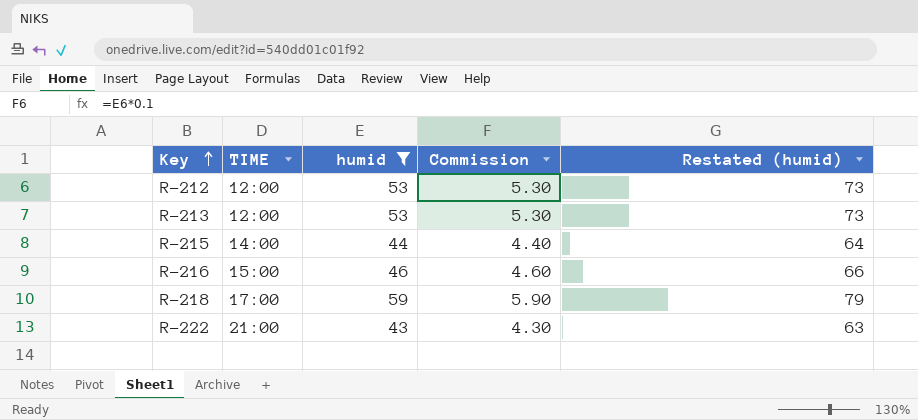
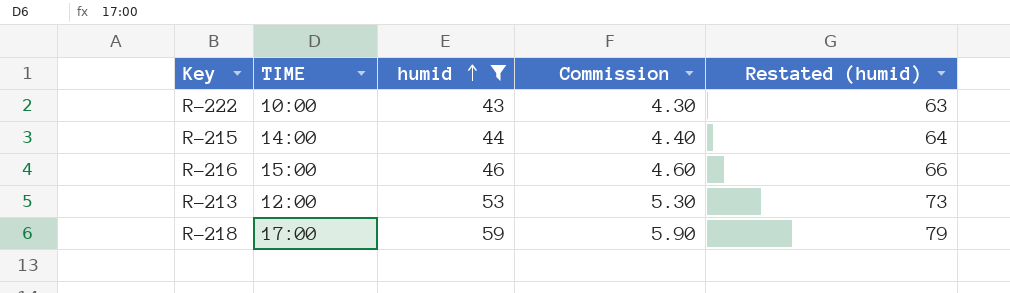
row order: Key ascending -> humid ascending
row R-212: 12:00 | 53 | 5.30 | 73 -> none
R-222 | TIME: 21:00 -> 10:00

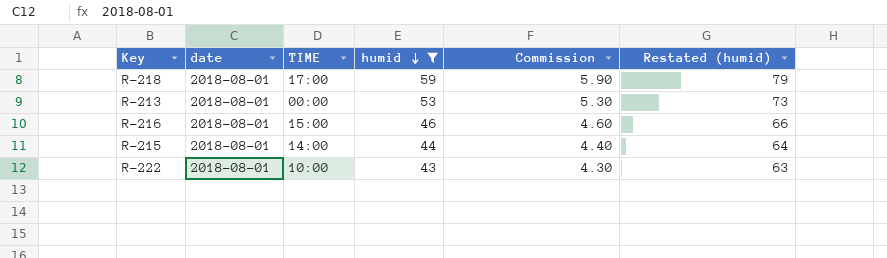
row order: humid ascending -> humid descending
column date | position: none -> 2
R-213 | TIME: 12:00 -> 00:00

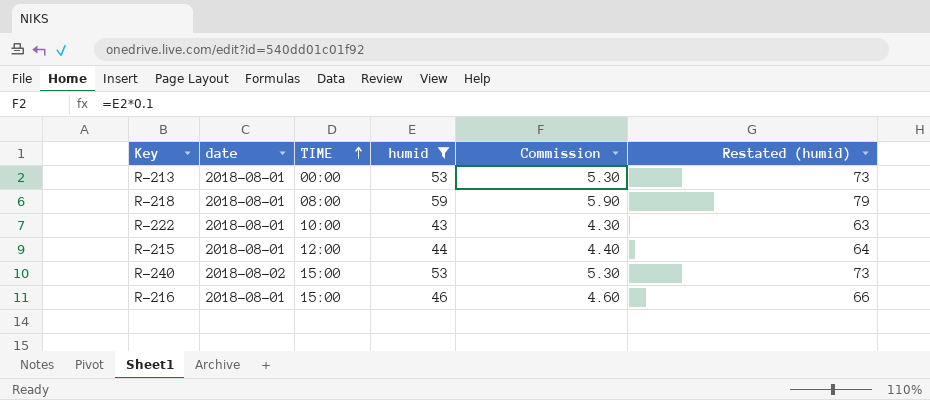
row order: humid descending -> TIME ascending
R-218 | TIME: 17:00 -> 08:00
R-215 | TIME: 14:00 -> 12:00
row R-240: none -> 2018-08-02 | 15:00 | 53 | 5.30 | 73

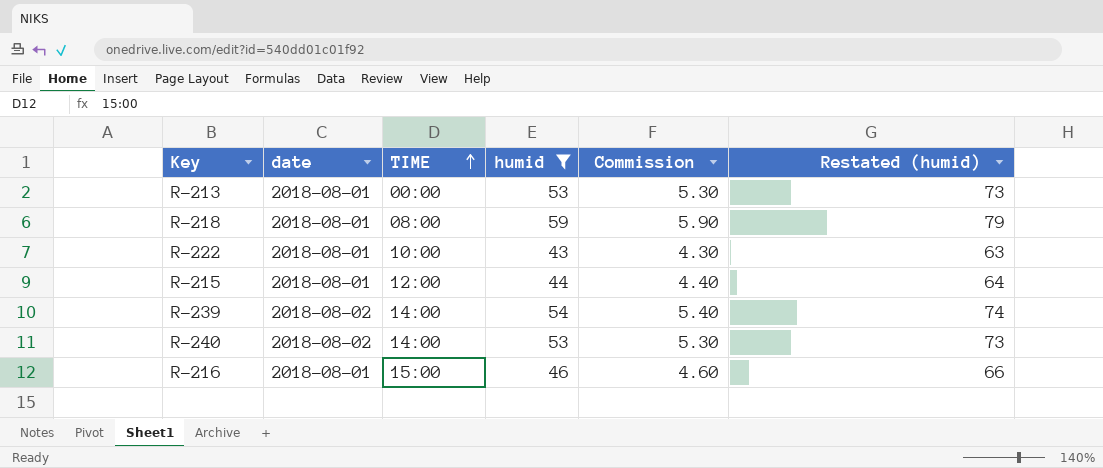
row R-239: none -> 2018-08-02 | 14:00 | 54 | 5.40 | 74
R-240 | TIME: 15:00 -> 14:00

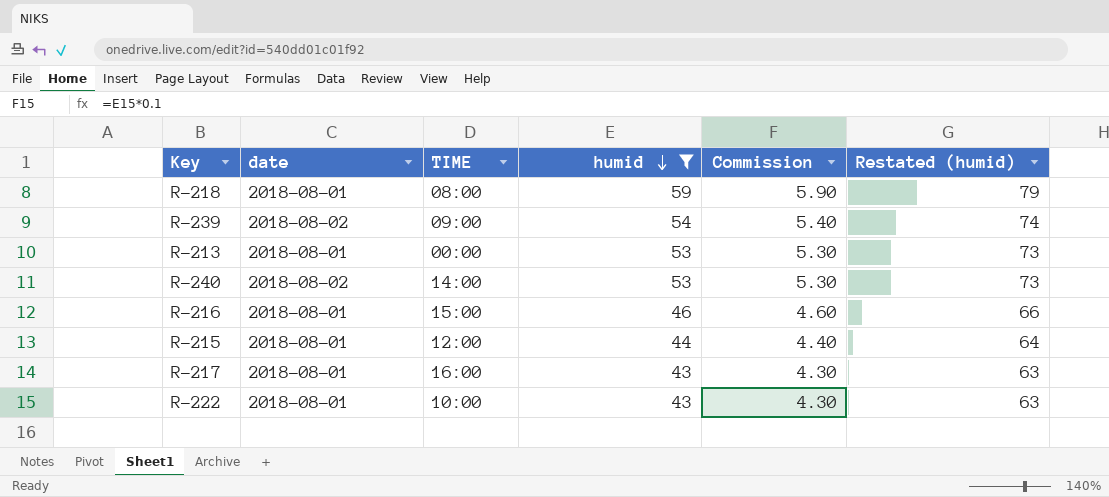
row order: TIME ascending -> humid descending
R-239 | TIME: 14:00 -> 09:00
row R-217: none -> 2018-08-01 | 16:00 | 43 | 4.30 | 63

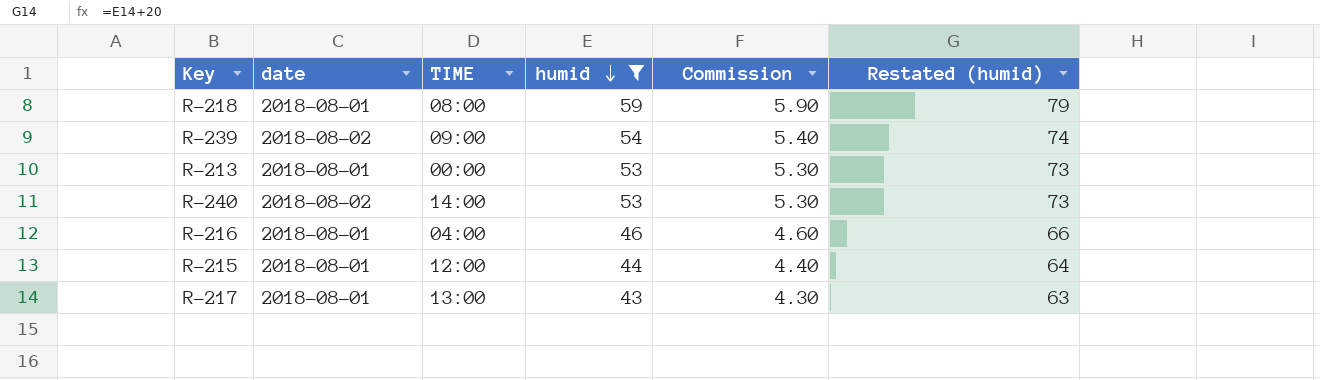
row R-222: 2018-08-01 | 10:00 | 43 | 4.30 | 63 -> none
R-216 | TIME: 15:00 -> 04:00
R-217 | TIME: 16:00 -> 13:00

